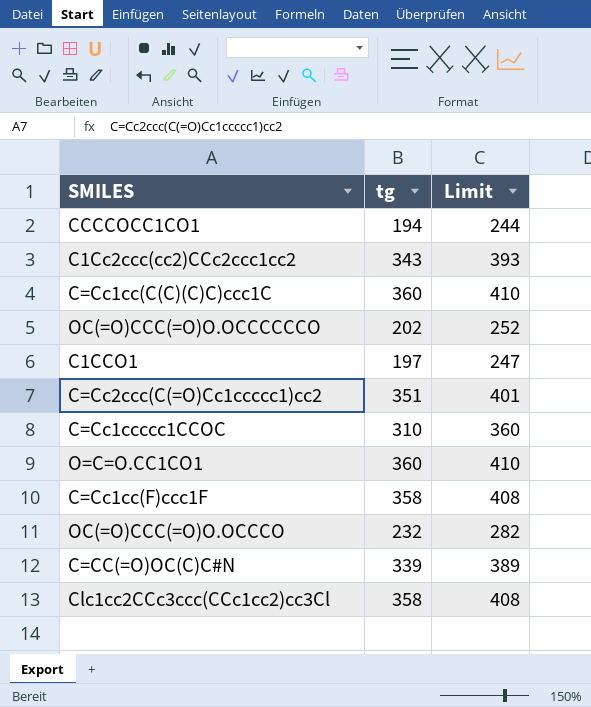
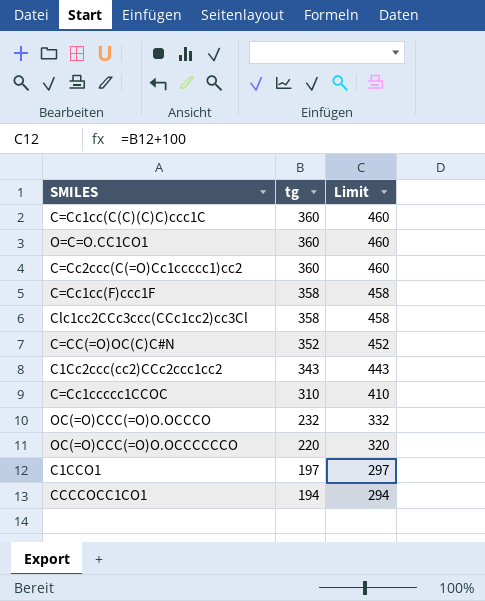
row order: none -> tg descending
column Limit | formula: [tg] + 50 -> [tg] + 100
C=Cc2ccc(C(=O)Cc1ccccc1)cc2 | tg: 351 -> 360
C=CC(=O)OC(C)C#N | tg: 339 -> 352
OC(=O)CCC(=O)O.OCCCCCCO | tg: 202 -> 220

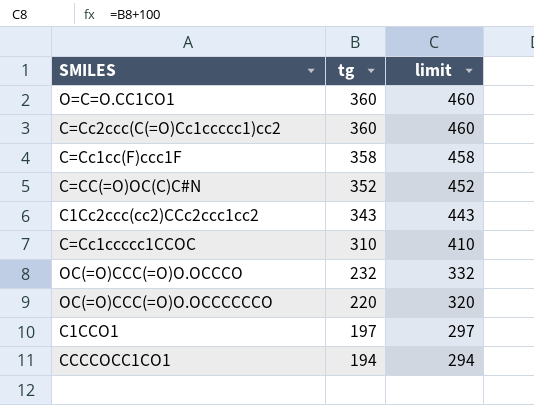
column name: Limit -> limit
row C=Cc1cc(C(C)(C)C)ccc1C: 360 | 460 -> none
row Clc1cc2CCc3ccc(CCc1cc2)cc3Cl: 358 | 458 -> none

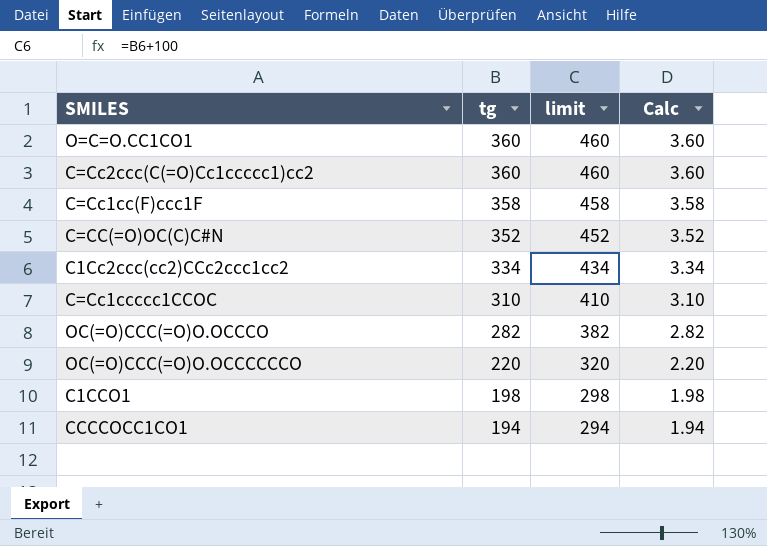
column Calc | formula: none -> [tg] * 0.01
C1Cc2ccc(cc2)CCc2ccc1cc2 | tg: 343 -> 334
C1Cc2ccc(cc2)CCc2ccc1cc2 | limit: 443 -> 434
OC(=O)CCC(=O)O.OCCCO | tg: 232 -> 282
OC(=O)CCC(=O)O.OCCCO | limit: 332 -> 382
C1CCO1 | tg: 197 -> 198
C1CCO1 | limit: 297 -> 298

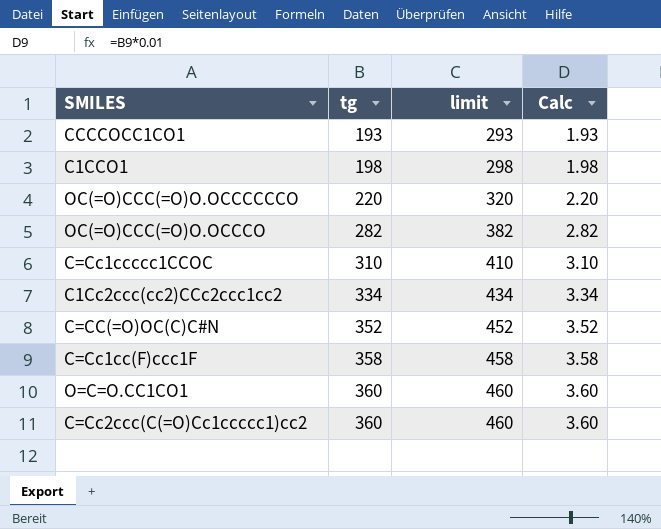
row order: tg descending -> tg ascending
CCCCOCC1CO1 | tg: 194 -> 193
CCCCOCC1CO1 | limit: 294 -> 293
CCCCOCC1CO1 | Calc: 1.94 -> 1.93

